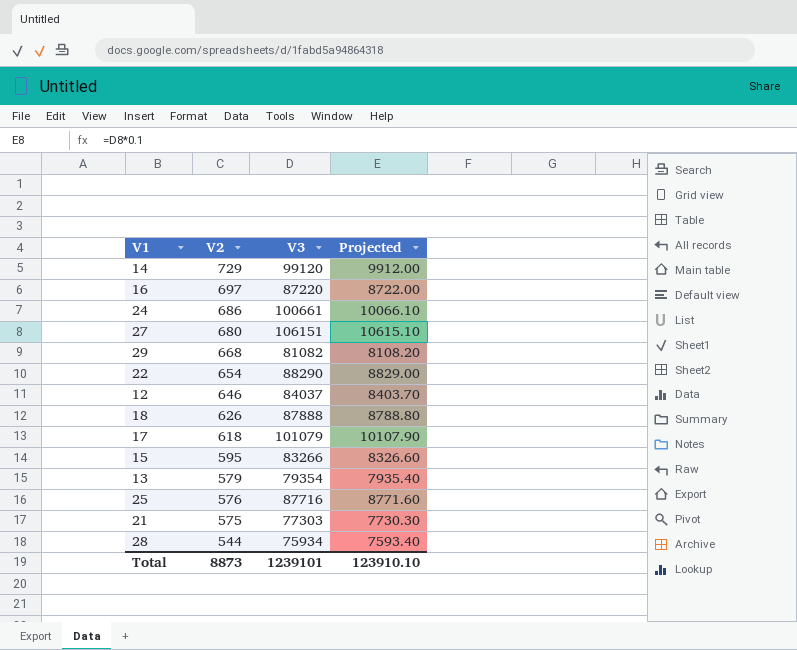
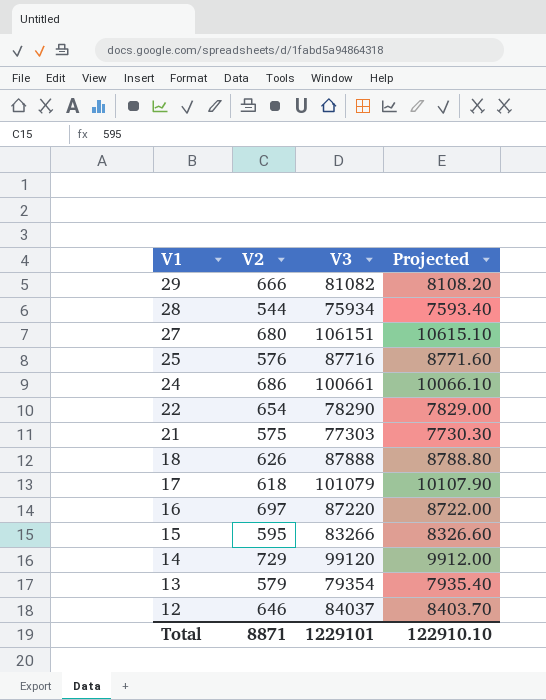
row order: V2 descending -> V1 descending
29 | V2: 668 -> 666
22 | V3: 88290 -> 78290
22 | Projected: 8829.00 -> 7829.00
Total | V2: 8873 -> 8871
Total | V3: 1239101 -> 1229101
Total | Projected: 123910.10 -> 122910.10

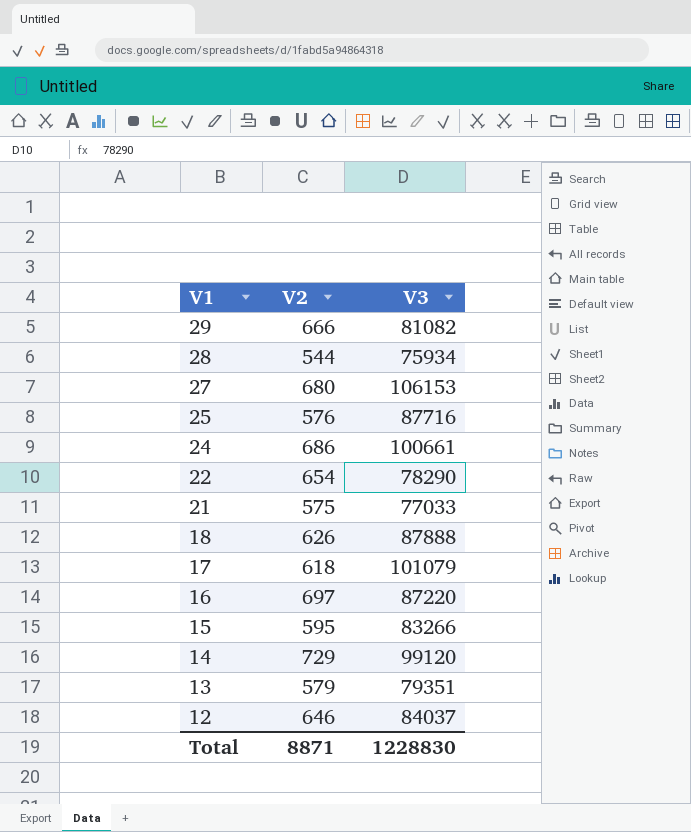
column Projected | formula: [V3] * 0.1 -> none
27 | V3: 106151 -> 106153
21 | V3: 77303 -> 77033
13 | V3: 79354 -> 79351
Total | V3: 1229101 -> 1228830

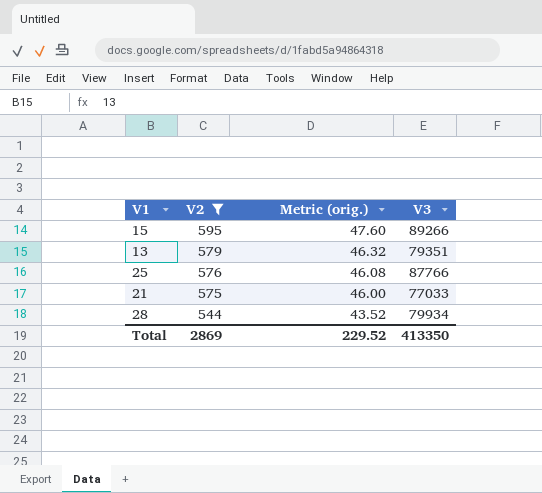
filter: none -> V2 <= 595
row order: V1 descending -> V2 descending
column Metric (orig.) | formula: none -> [V2] * 0.08
15 | V3: 83266 -> 89266
25 | V3: 87716 -> 87766
28 | V3: 75934 -> 79934
Total | V2: 8871 -> 2869
Total | V3: 1228830 -> 413350

